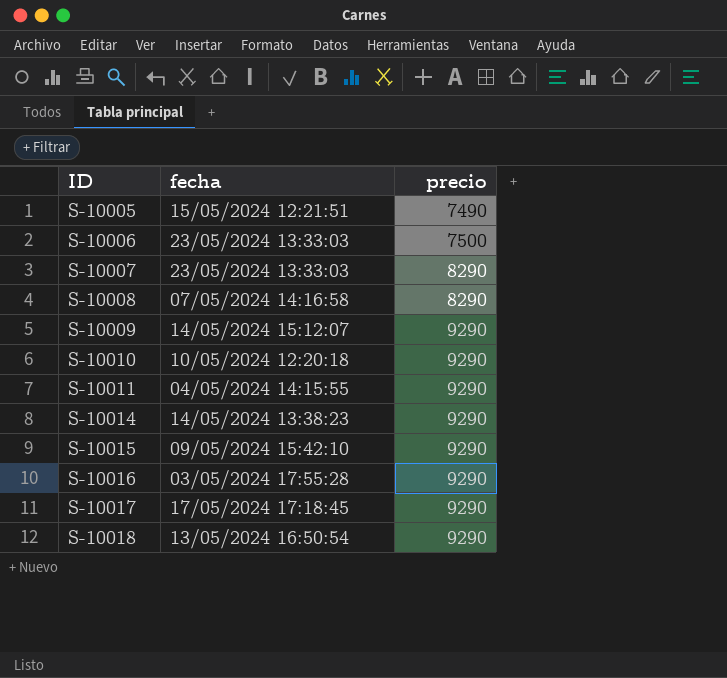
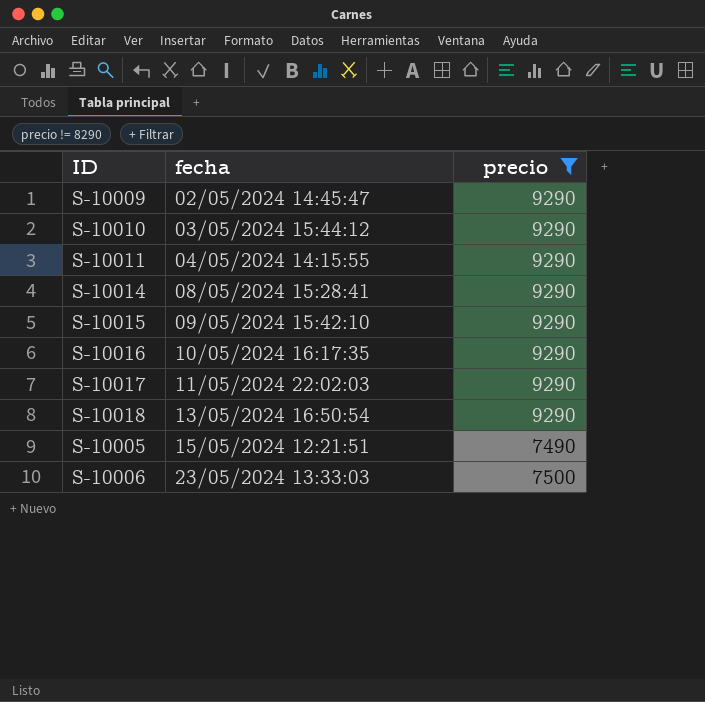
filter: none -> precio != 8290
row order: ID ascending -> fecha ascending
S-10009 | fecha: 14/05/2024 15:12:07 -> 02/05/2024 14:45:47
S-10010 | fecha: 10/05/2024 12:20:18 -> 03/05/2024 15:44:12
S-10014 | fecha: 14/05/2024 13:38:23 -> 08/05/2024 15:28:41
S-10016 | fecha: 03/05/2024 17:55:28 -> 10/05/2024 16:17:35
S-10017 | fecha: 17/05/2024 17:18:45 -> 11/05/2024 22:02:03

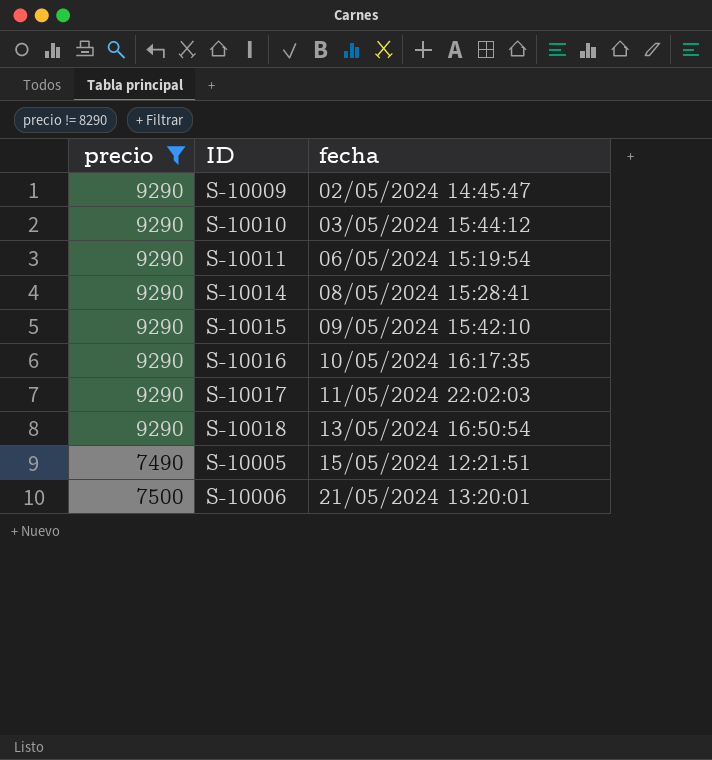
column precio | position: 3 -> 1
S-10011 | fecha: 04/05/2024 14:15:55 -> 06/05/2024 15:19:54
S-10006 | fecha: 23/05/2024 13:33:03 -> 21/05/2024 13:20:01

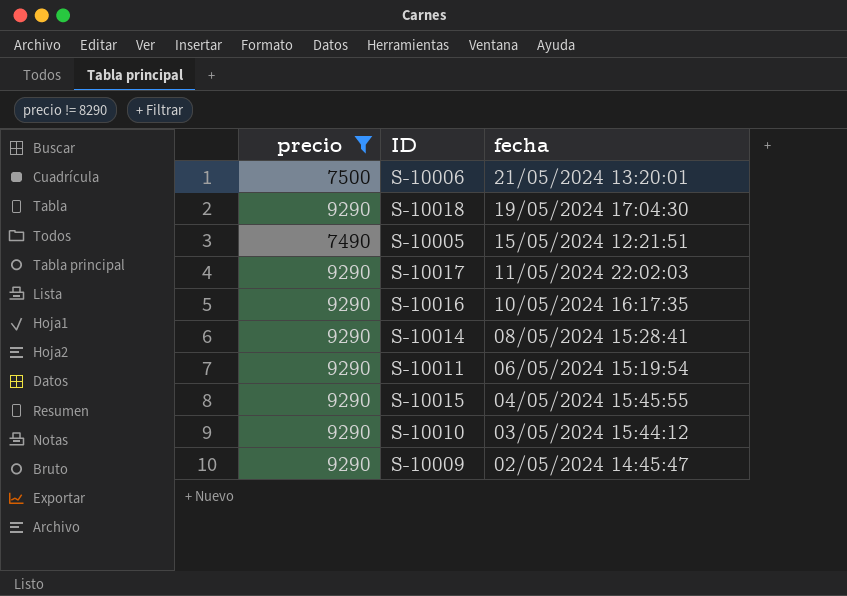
row order: fecha ascending -> fecha descending
S-10018 | fecha: 13/05/2024 16:50:54 -> 19/05/2024 17:04:30
S-10015 | fecha: 09/05/2024 15:42:10 -> 04/05/2024 15:45:55

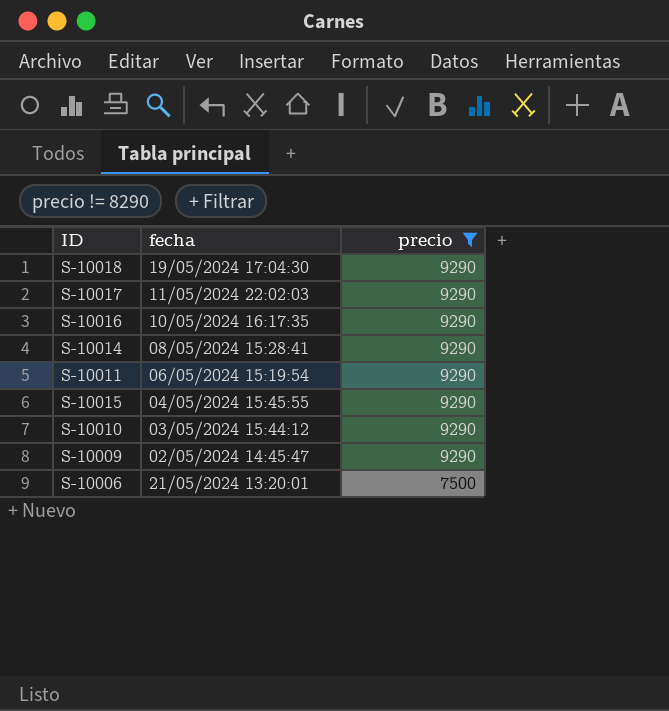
row order: fecha descending -> precio descending
column precio | position: 1 -> 3
row S-10005: 7490 | 15/05/2024 12:21:51 -> none

